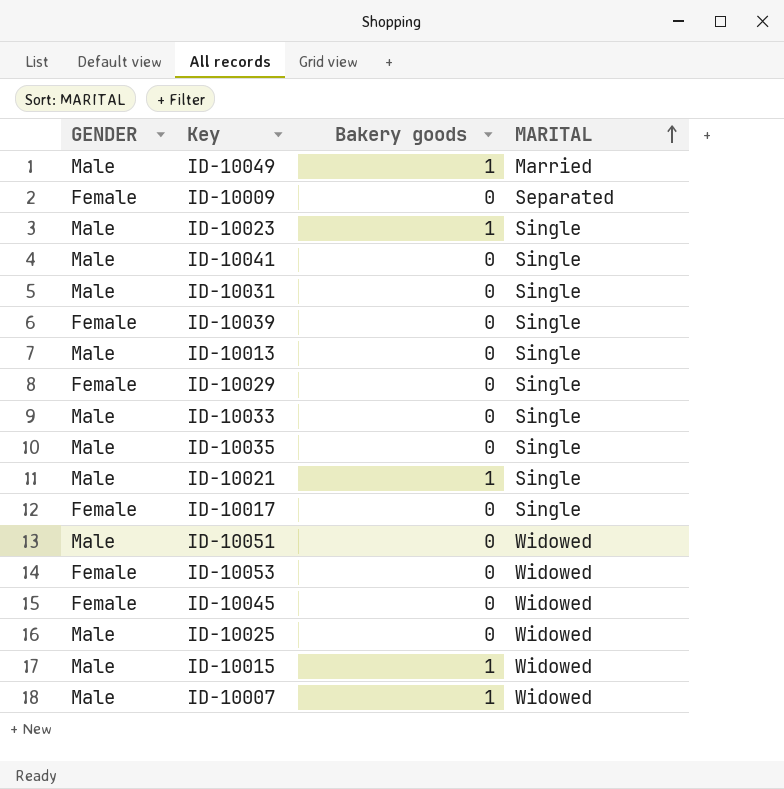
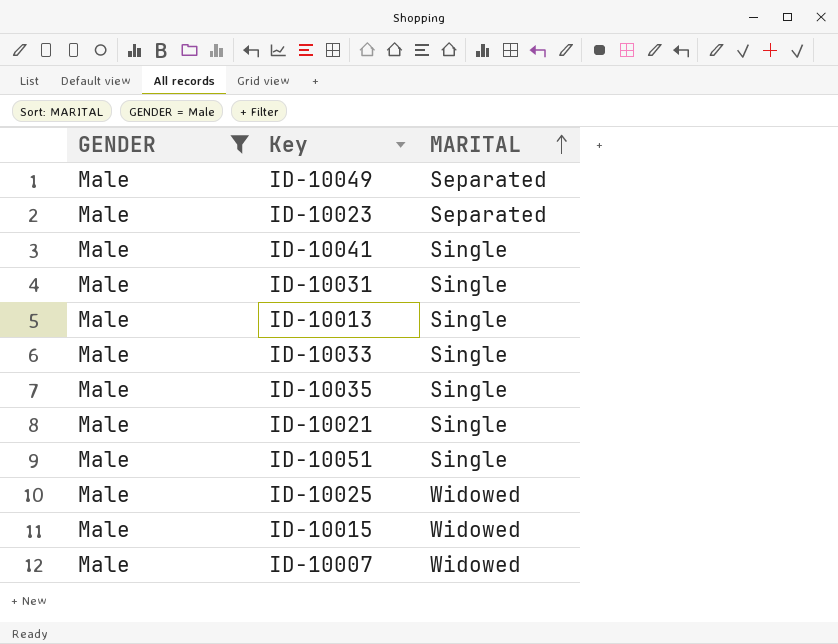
filter: none -> GENDER = Male
column Bakery goods | position: 3 -> none
ID-10049 | MARITAL: Married -> Separated
ID-10023 | MARITAL: Single -> Separated
ID-10051 | MARITAL: Widowed -> Single

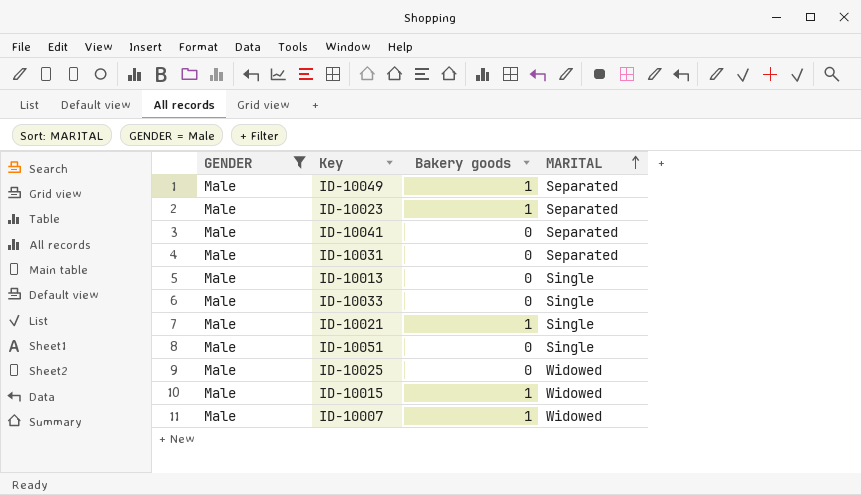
column Bakery goods | position: none -> 3
row ID-10035: Male | Single -> none
ID-10041 | MARITAL: Single -> Separated
ID-10031 | MARITAL: Single -> Separated

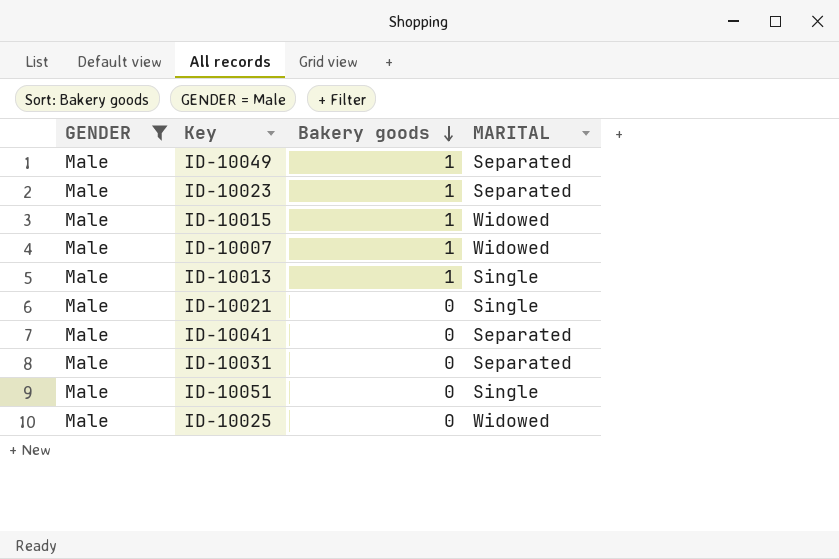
row order: MARITAL ascending -> Bakery goods descending
row ID-10033: Male | 0 | Single -> none
ID-10013 | Bakery goods: 0 -> 1
ID-10021 | Bakery goods: 1 -> 0

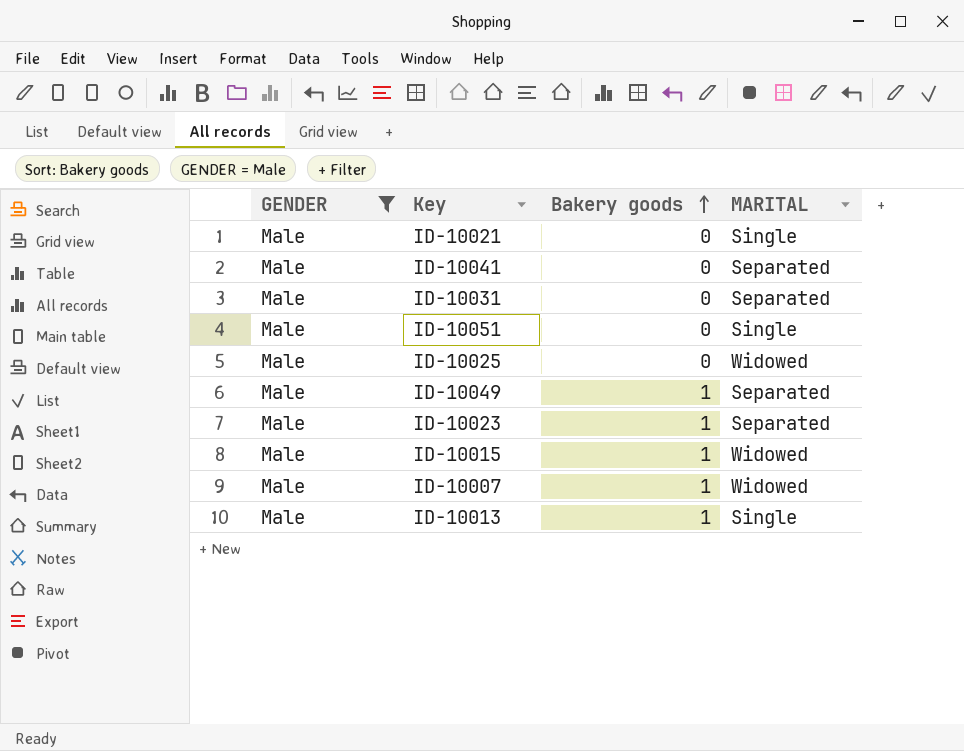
row order: Bakery goods descending -> Bakery goods ascending

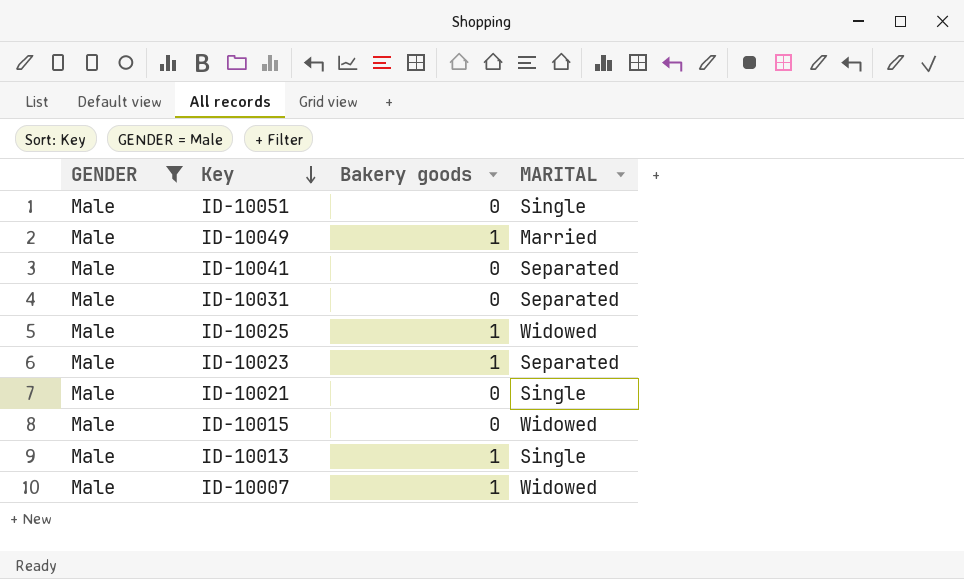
row order: Bakery goods ascending -> Key descending
ID-10049 | MARITAL: Separated -> Married
ID-10025 | Bakery goods: 0 -> 1
ID-10015 | Bakery goods: 1 -> 0

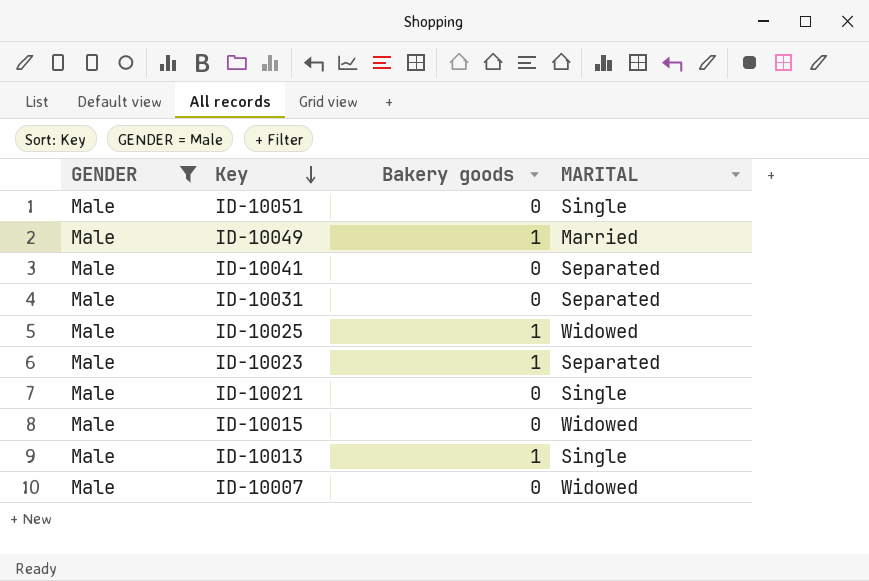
ID-10007 | Bakery goods: 1 -> 0

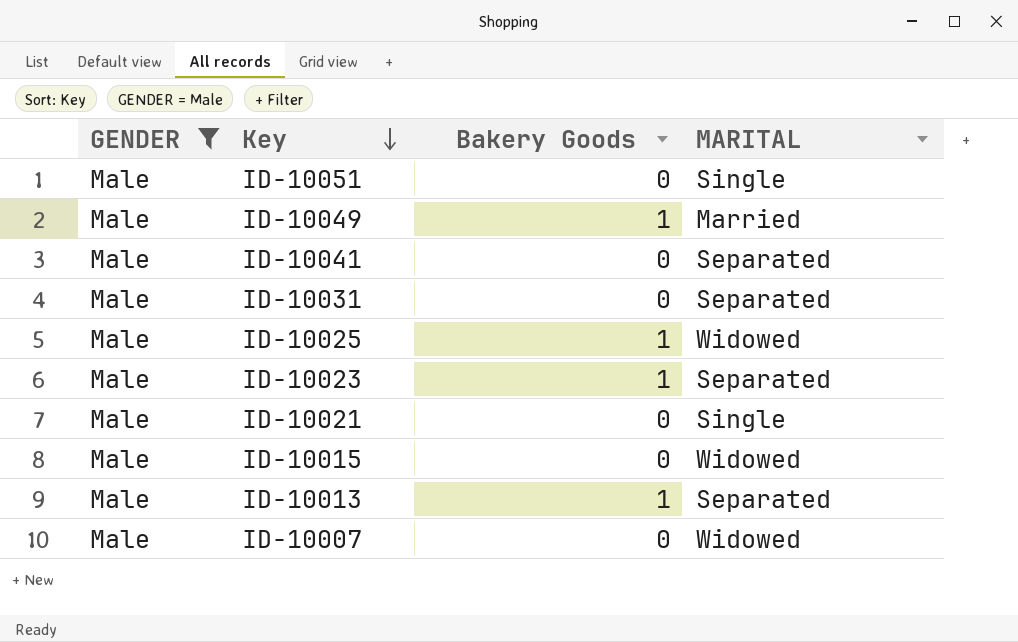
column name: Bakery goods -> Bakery Goods
ID-10013 | MARITAL: Single -> Separated

